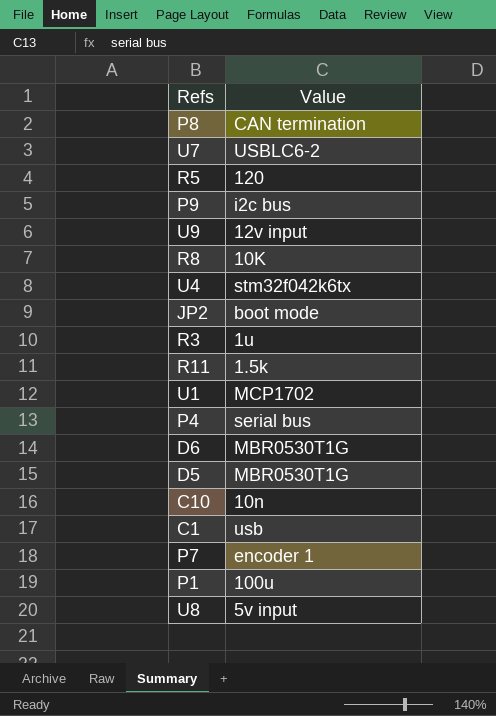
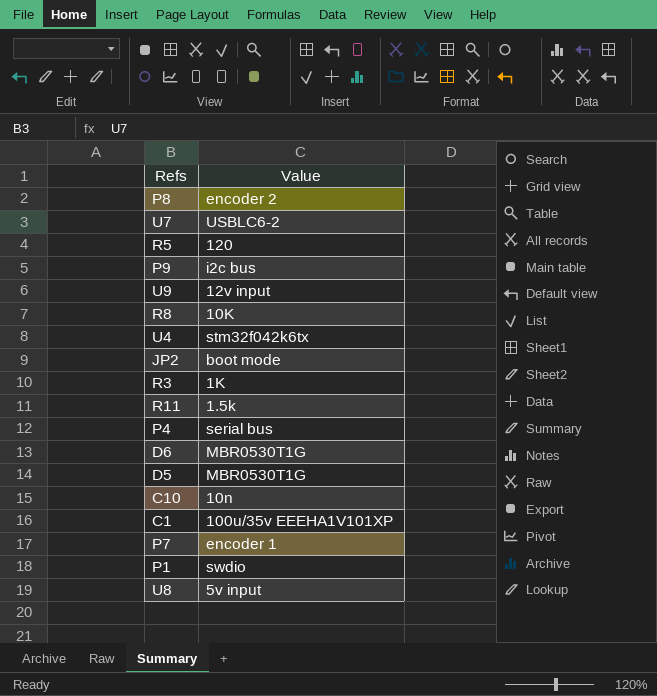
row U1: MCP1702 -> none
P8 | Value: CAN termination -> encoder 2
R3 | Value: 1u -> 1K
C1 | Value: usb -> 100u/35v EEEHA1V101XP
P1 | Value: 100u -> swdio

